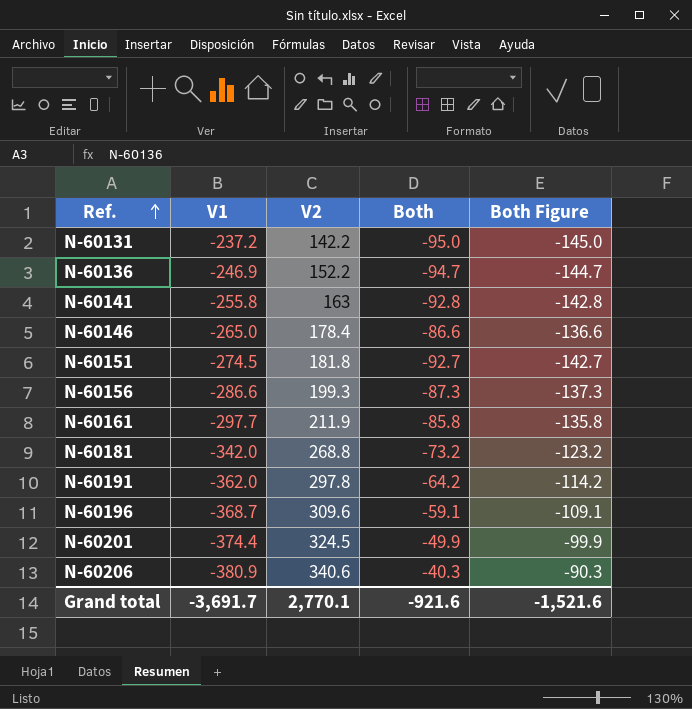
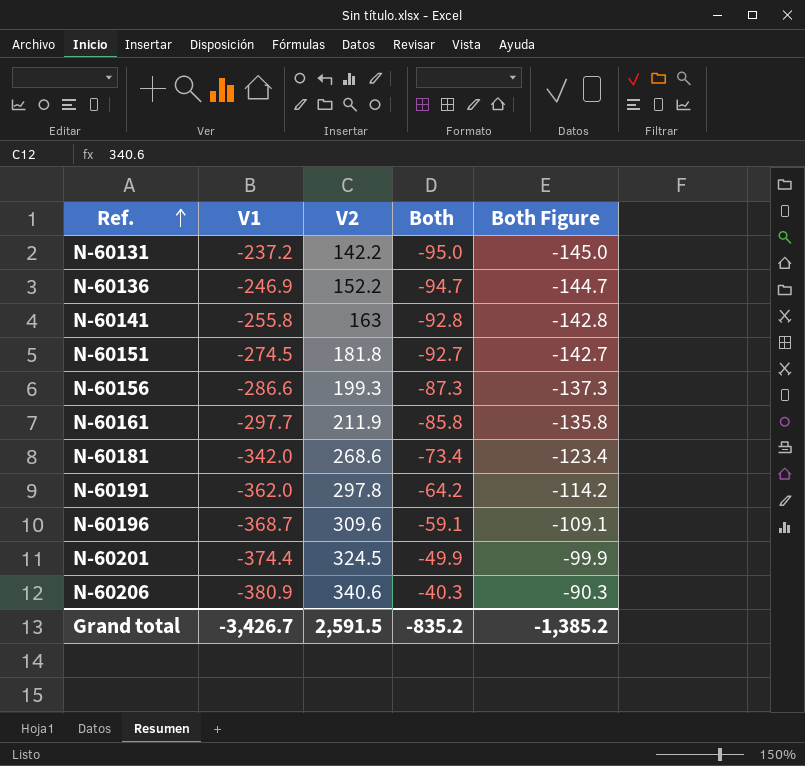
row N-60146: -265.0 | 178.4 | -86.6 | -136.6 -> none
N-60181 | V2: 268.8 -> 268.6
N-60181 | Both: -73.2 -> -73.4
N-60181 | Both Figure: -123.2 -> -123.4
Grand total | V1: -3,691.7 -> -3,426.7
Grand total | V2: 2,770.1 -> 2,591.5
Grand total | Both: -921.6 -> -835.2
Grand total | Both Figure: -1,521.6 -> -1,385.2

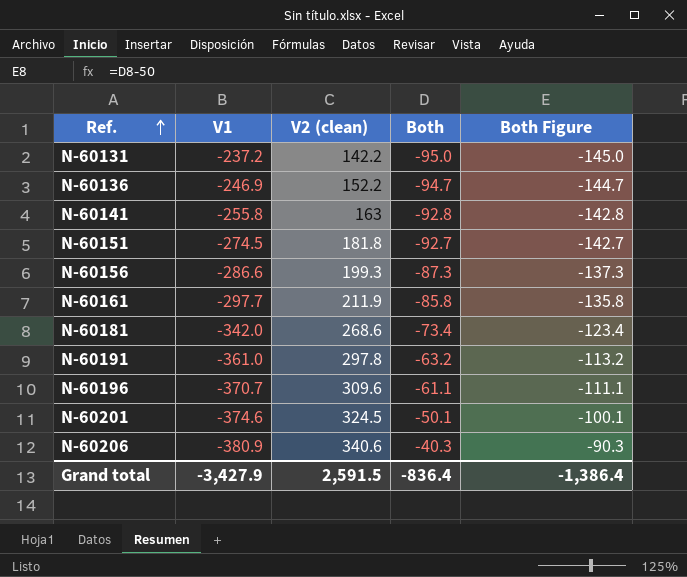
column name: V2 -> V2 (clean)
N-60191 | V1: -362.0 -> -361.0
N-60191 | Both: -64.2 -> -63.2
N-60191 | Both Figure: -114.2 -> -113.2
N-60196 | V1: -368.7 -> -370.7
N-60196 | Both: -59.1 -> -61.1
N-60196 | Both Figure: -109.1 -> -111.1
N-60201 | V1: -374.4 -> -374.6
N-60201 | Both: -49.9 -> -50.1
N-60201 | Both Figure: -99.9 -> -100.1
Grand total | V1: -3,426.7 -> -3,427.9
Grand total | Both: -835.2 -> -836.4
Grand total | Both Figure: -1,385.2 -> -1,386.4

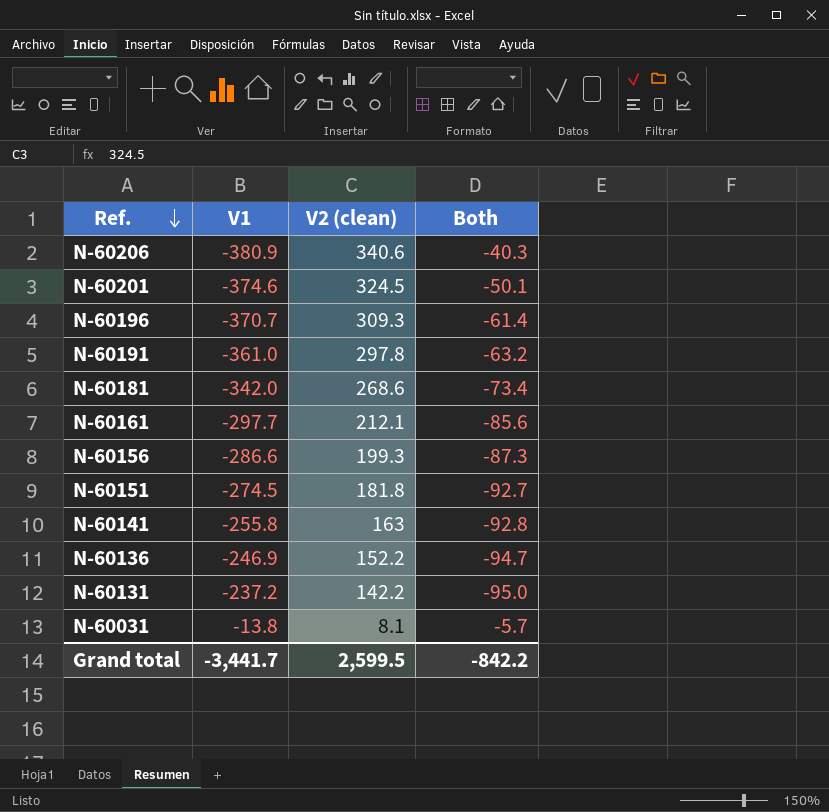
row order: Ref. ascending -> Ref. descending
column Both Figure | formula: [Both] - 50 -> none
N-60196 | V2 (clean): 309.6 -> 309.3
N-60196 | Both: -61.1 -> -61.4
N-60161 | V2 (clean): 211.9 -> 212.1
N-60161 | Both: -85.8 -> -85.6
row N-60031: none -> -13.8 | 8.1 | -5.7
Grand total | V1: -3,427.9 -> -3,441.7
Grand total | V2 (clean): 2,591.5 -> 2,599.5
Grand total | Both: -836.4 -> -842.2

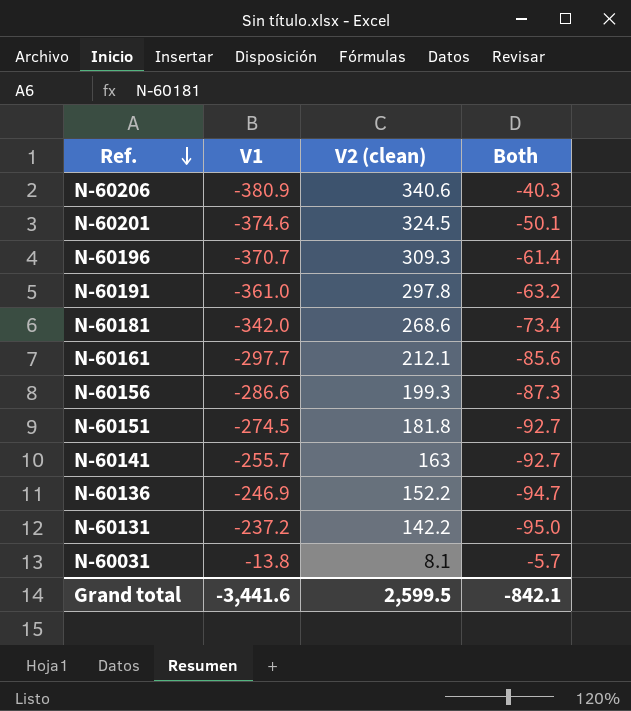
N-60141 | V1: -255.8 -> -255.7
N-60141 | Both: -92.8 -> -92.7
Grand total | V1: -3,441.7 -> -3,441.6
Grand total | Both: -842.2 -> -842.1

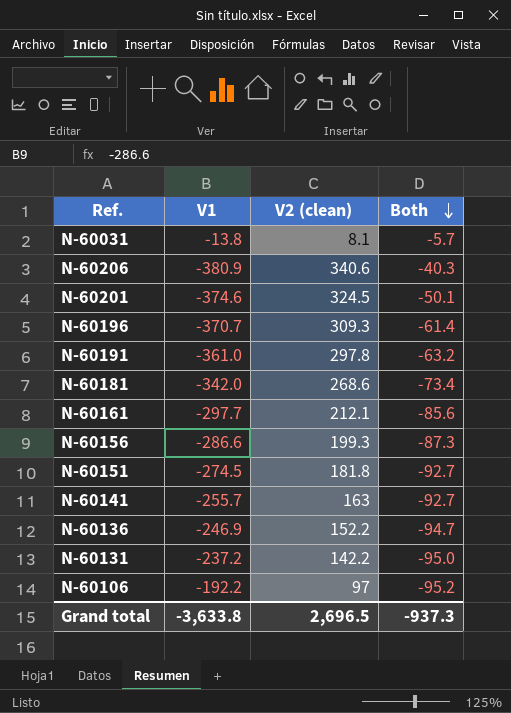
row order: Ref. descending -> Both descending
row N-60106: none -> -192.2 | 97 | -95.2
Grand total | V1: -3,441.6 -> -3,633.8
Grand total | V2 (clean): 2,599.5 -> 2,696.5
Grand total | Both: -842.1 -> -937.3

